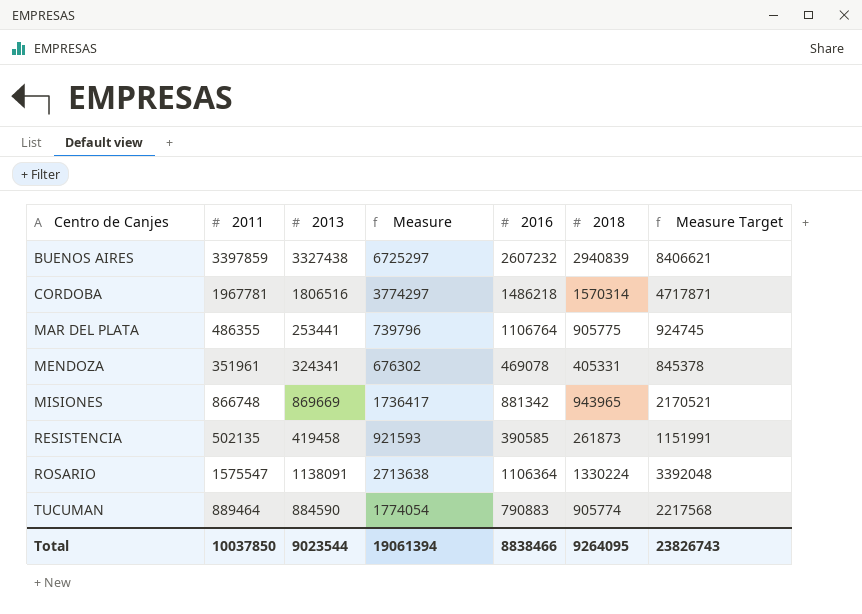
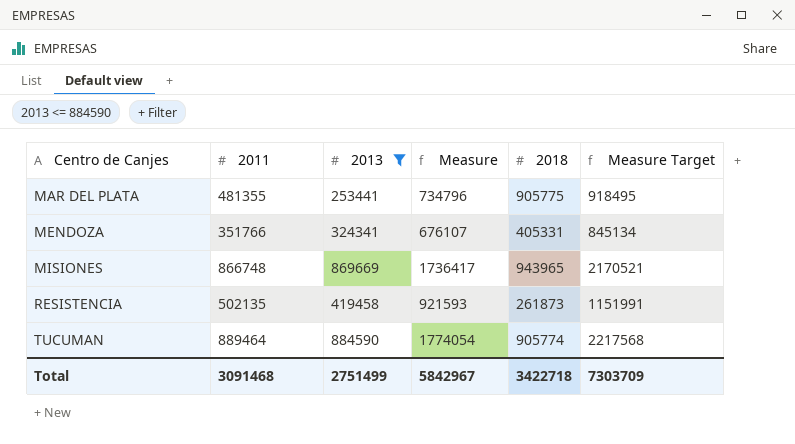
filter: none -> 2013 <= 884590
column 2016 | position: 5 -> none
MAR DEL PLATA | 2011: 486355 -> 481355
MAR DEL PLATA | Measure: 739796 -> 734796
MAR DEL PLATA | Measure Target: 924745 -> 918495
MENDOZA | 2011: 351961 -> 351766
MENDOZA | Measure: 676302 -> 676107
MENDOZA | Measure Target: 845378 -> 845134
Total | 2011: 10037850 -> 3091468
Total | 2013: 9023544 -> 2751499
Total | Measure: 19061394 -> 5842967
Total | 2018: 9264095 -> 3422718
Total | Measure Target: 23826743 -> 7303709

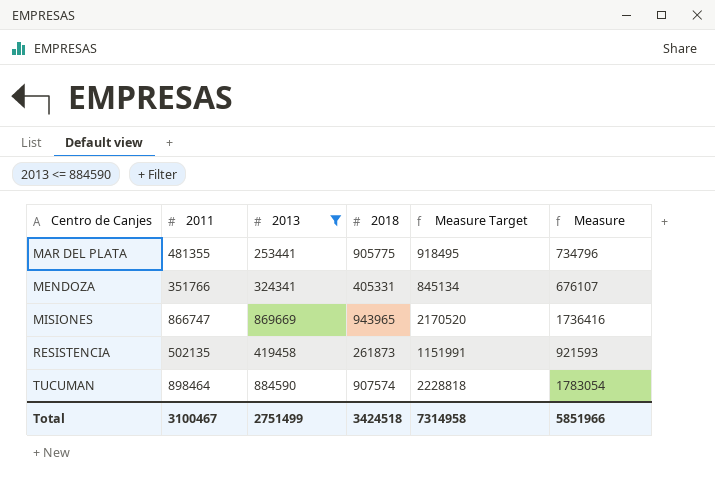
column Measure | position: 4 -> 6
MISIONES | 2011: 866748 -> 866747
MISIONES | Measure Target: 2170521 -> 2170520
MISIONES | Measure: 1736417 -> 1736416
TUCUMAN | 2011: 889464 -> 898464
TUCUMAN | 2018: 905774 -> 907574
TUCUMAN | Measure Target: 2217568 -> 2228818
TUCUMAN | Measure: 1774054 -> 1783054
Total | 2011: 3091468 -> 3100467
Total | 2018: 3422718 -> 3424518
Total | Measure Target: 7303709 -> 7314958
Total | Measure: 5842967 -> 5851966

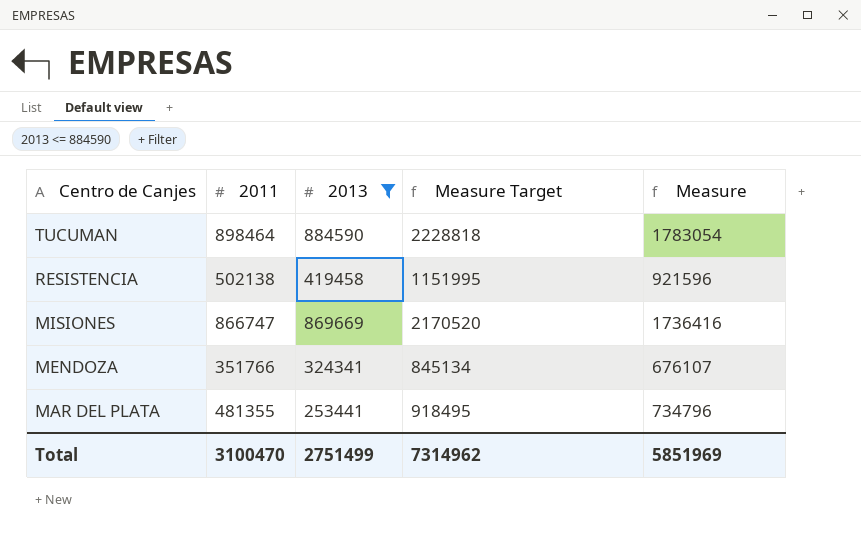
row order: Centro de Canjes ascending -> Centro de Canjes descending
column 2018 | position: 4 -> none
RESISTENCIA | 2011: 502135 -> 502138
RESISTENCIA | Measure Target: 1151991 -> 1151995
RESISTENCIA | Measure: 921593 -> 921596
Total | 2011: 3100467 -> 3100470
Total | Measure Target: 7314958 -> 7314962
Total | Measure: 5851966 -> 5851969

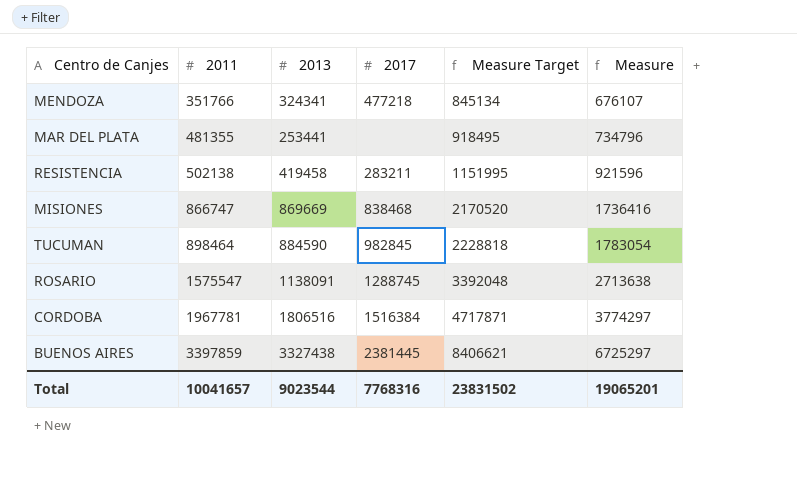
filter: 2013 <= 884590 -> none
row order: Centro de Canjes descending -> 2011 ascending
column 2017 | position: none -> 4
Total | 2011: 3100470 -> 10041657
Total | 2013: 2751499 -> 9023544
Total | Measure Target: 7314962 -> 23831502
Total | Measure: 5851969 -> 19065201

